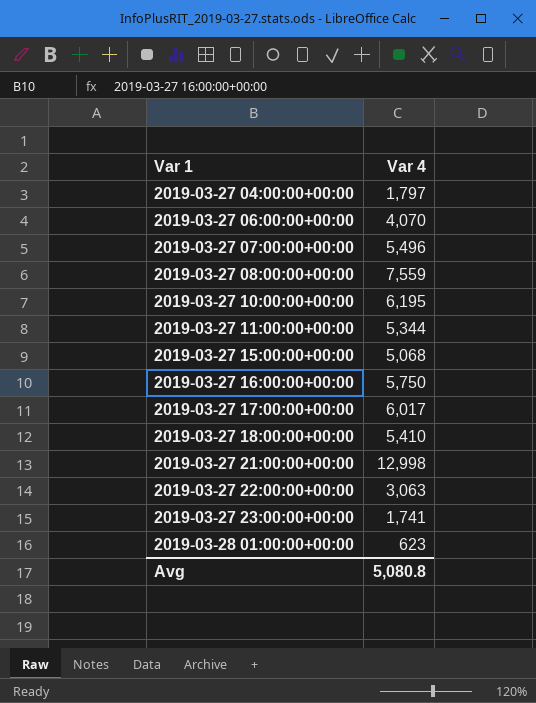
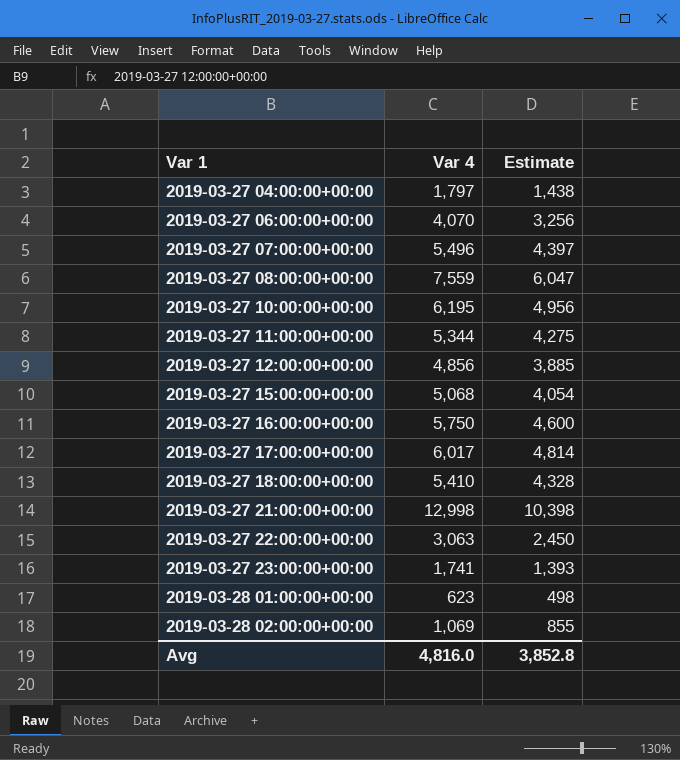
column Estimate | formula: none -> [Var 4] * 0.8
row 2019-03-27 12:00:00+00:00: none -> 4,856 | 3,885
row 2019-03-28 02:00:00+00:00: none -> 1,069 | 855
Avg | Var 4: 5,080.8 -> 4,816.0

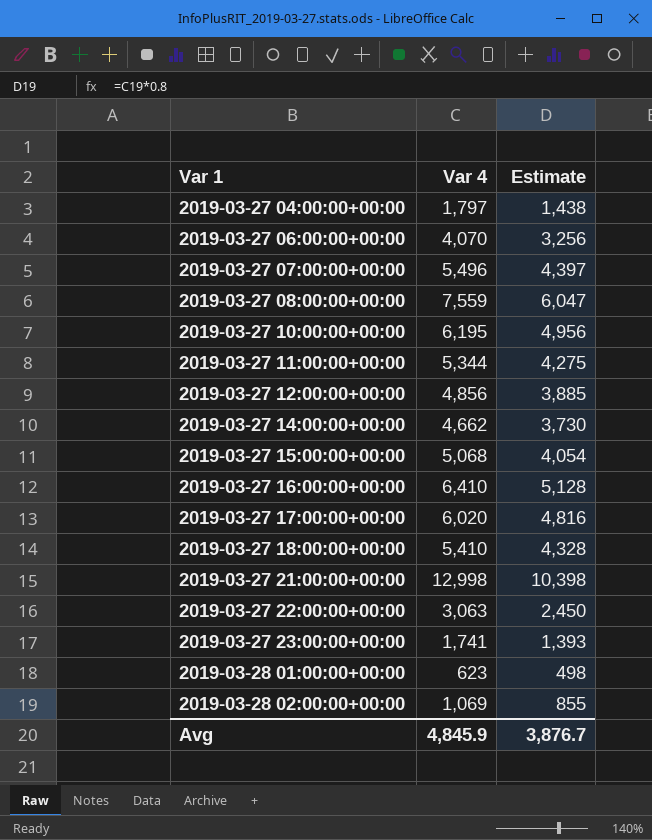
row 2019-03-27 14:00:00+00:00: none -> 4,662 | 3,730
2019-03-27 16:00:00+00:00 | Var 4: 5,750 -> 6,410
2019-03-27 16:00:00+00:00 | Estimate: 4,600 -> 5,128
2019-03-27 17:00:00+00:00 | Var 4: 6,017 -> 6,020
2019-03-27 17:00:00+00:00 | Estimate: 4,814 -> 4,816
Avg | Var 4: 4,816.0 -> 4,845.9
Avg | Estimate: 3,852.8 -> 3,876.7

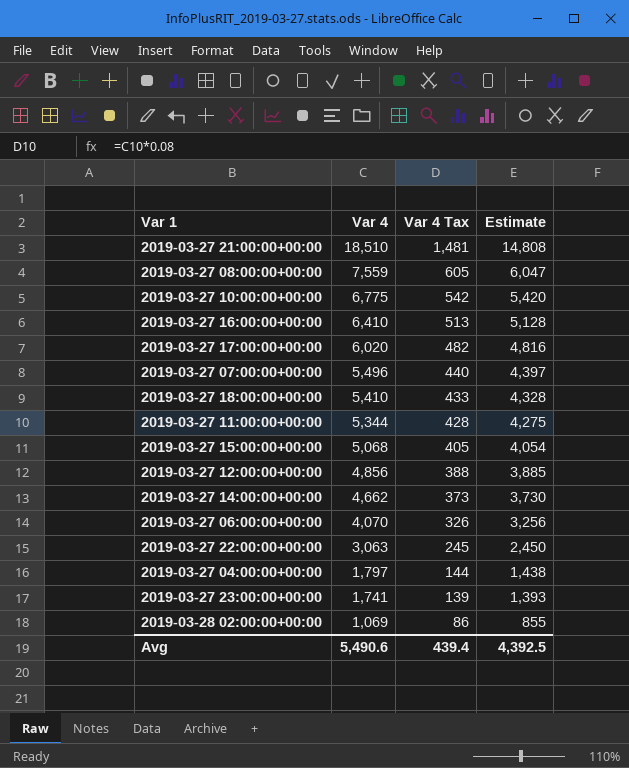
row order: Var 1 ascending -> Var 4 descending
column Var 4 Tax | formula: none -> [Var 4] * 0.08
row 2019-03-28 01:00:00+00:00: 623 | 498 -> none
2019-03-27 21:00:00+00:00 | Var 4: 12,998 -> 18,510
2019-03-27 21:00:00+00:00 | Estimate: 10,398 -> 14,808
2019-03-27 10:00:00+00:00 | Var 4: 6,195 -> 6,775
2019-03-27 10:00:00+00:00 | Estimate: 4,956 -> 5,420
Avg | Var 4: 4,845.9 -> 5,490.6
Avg | Estimate: 3,876.7 -> 4,392.5

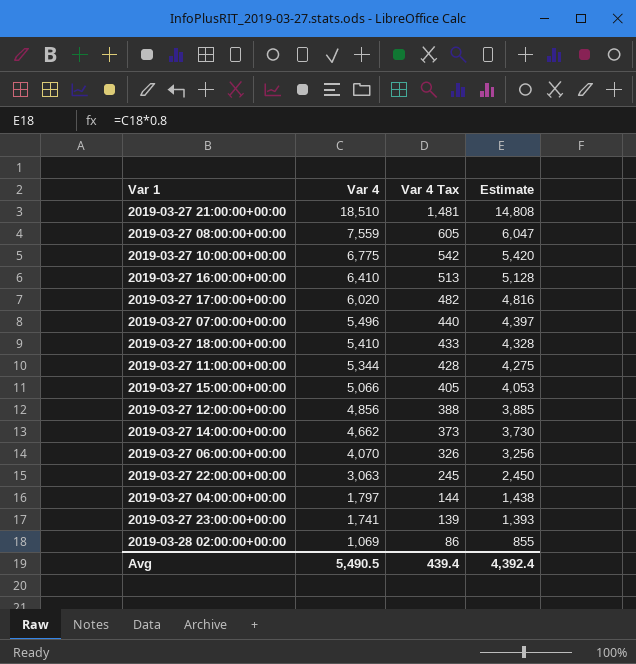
2019-03-27 15:00:00+00:00 | Var 4: 5,068 -> 5,066
2019-03-27 15:00:00+00:00 | Estimate: 4,054 -> 4,053
Avg | Var 4: 5,490.6 -> 5,490.5
Avg | Estimate: 4,392.5 -> 4,392.4

